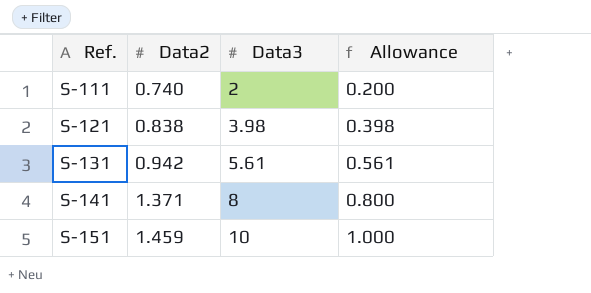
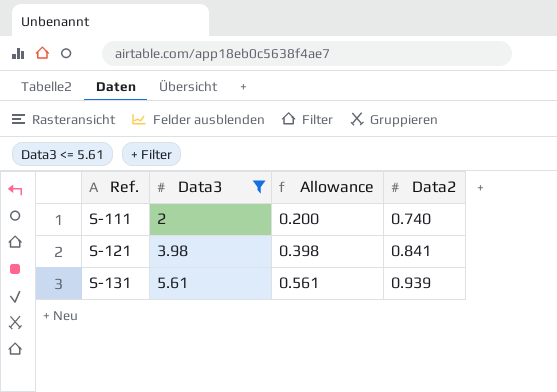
filter: none -> Data3 <= 5.61
column Data2 | position: 2 -> 4
S-121 | Data2: 0.838 -> 0.841
S-131 | Data2: 0.942 -> 0.939

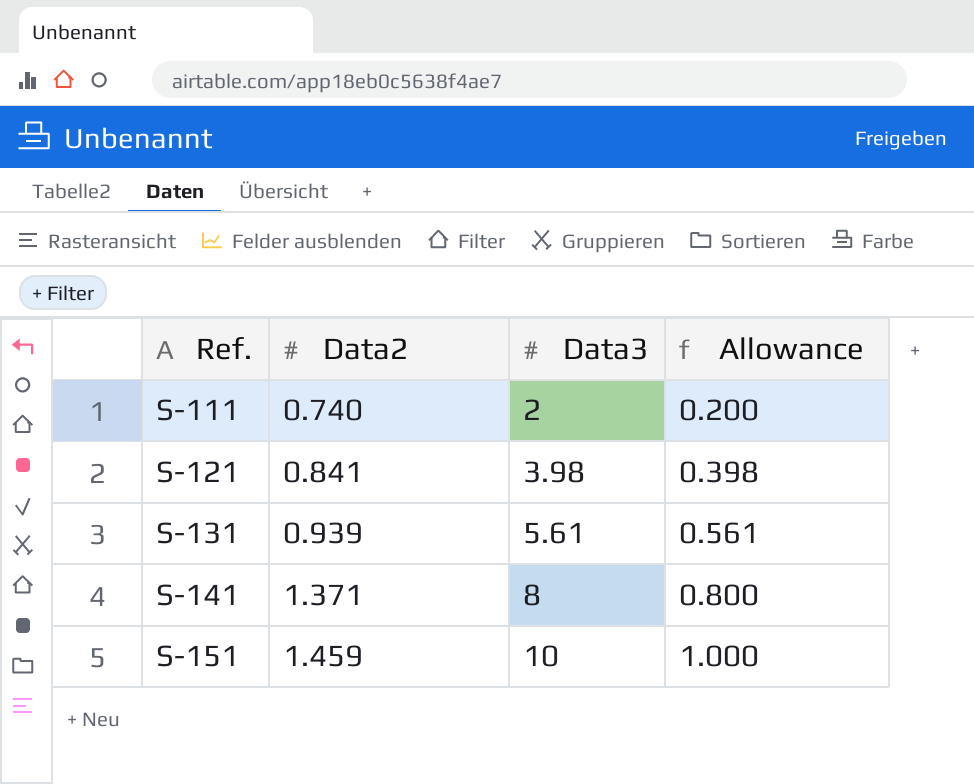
filter: Data3 <= 5.61 -> none
column Data2 | position: 4 -> 2

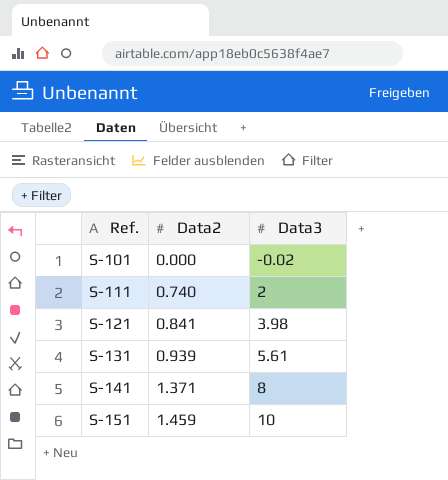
column Allowance | formula: [Data3] * 0.1 -> none
row S-101: none -> 0.000 | -0.02

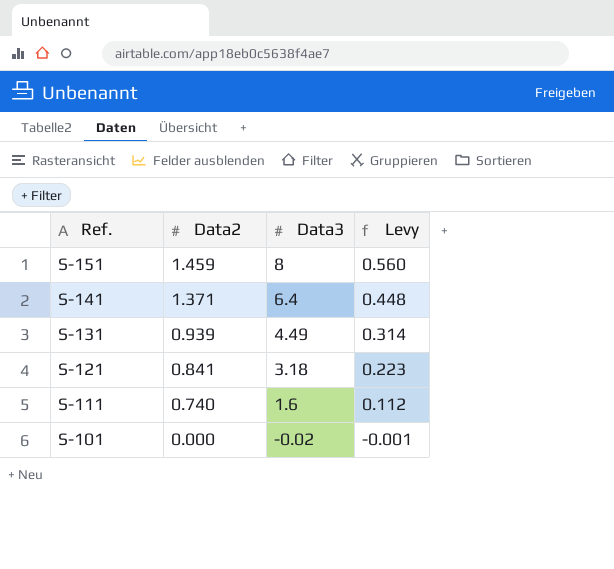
row order: Ref. ascending -> Ref. descending
column Levy | formula: none -> [Data3] * 0.07
S-151 | Data3: 10 -> 8
S-141 | Data3: 8 -> 6.4
S-131 | Data3: 5.61 -> 4.49
S-121 | Data3: 3.98 -> 3.18
S-111 | Data3: 2 -> 1.6

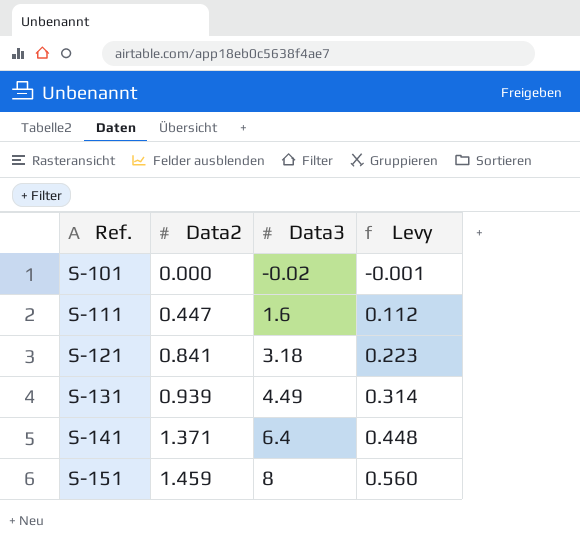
row order: Ref. descending -> Ref. ascending
S-111 | Data2: 0.740 -> 0.447

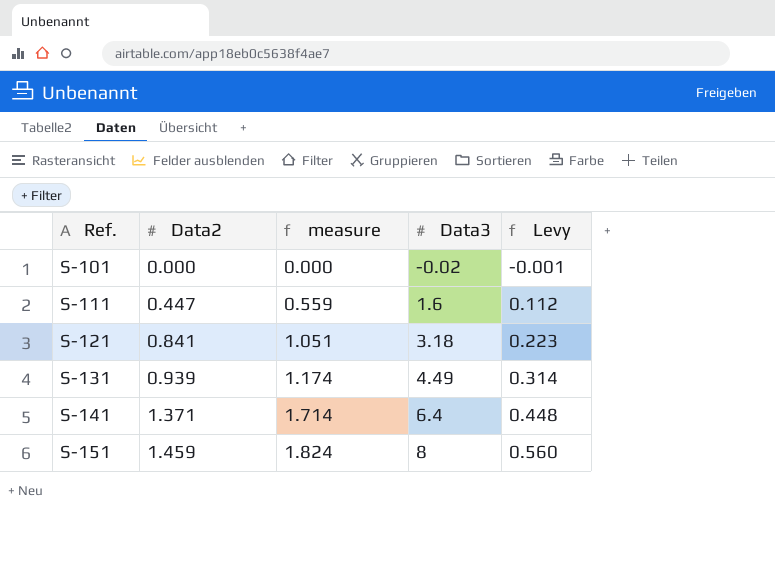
column measure | formula: none -> [Data2] * 1.25

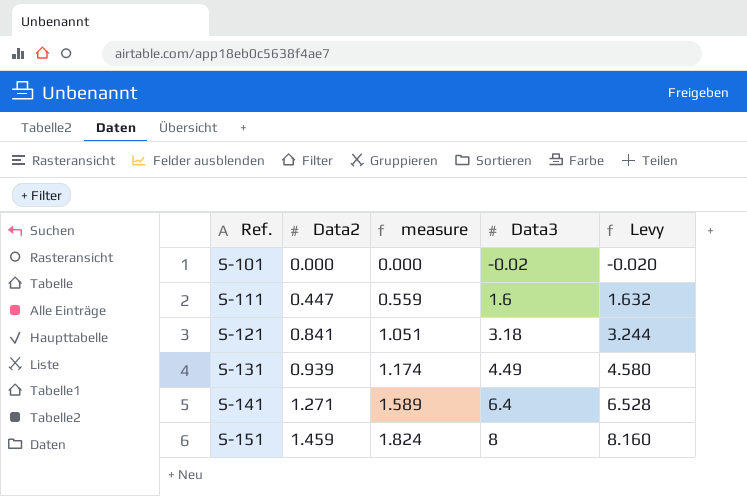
column Levy | formula: [Data3] * 0.07 -> [Data3] * 1.02
S-141 | Data2: 1.371 -> 1.271
S-141 | measure: 1.714 -> 1.589

